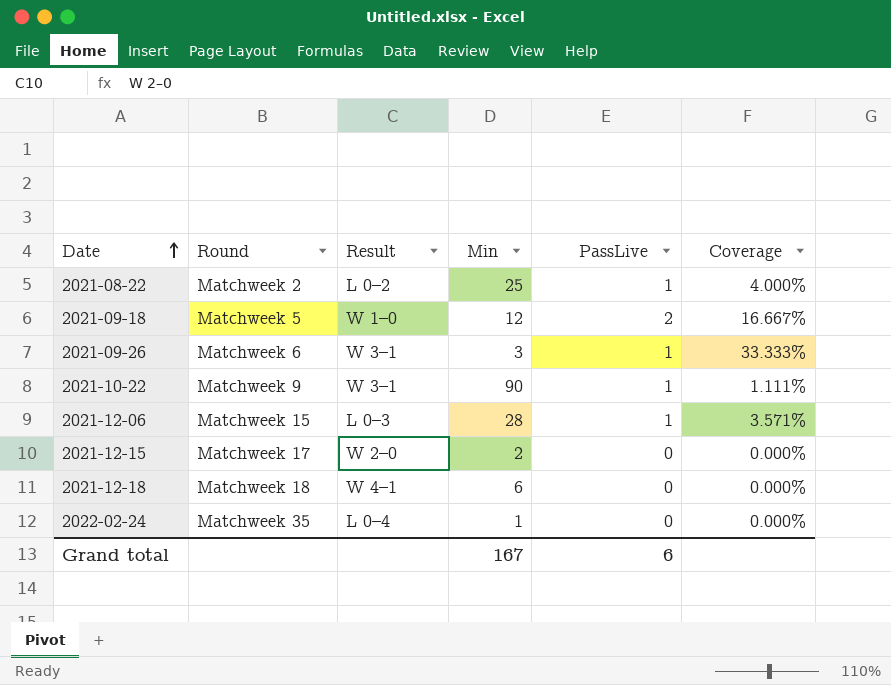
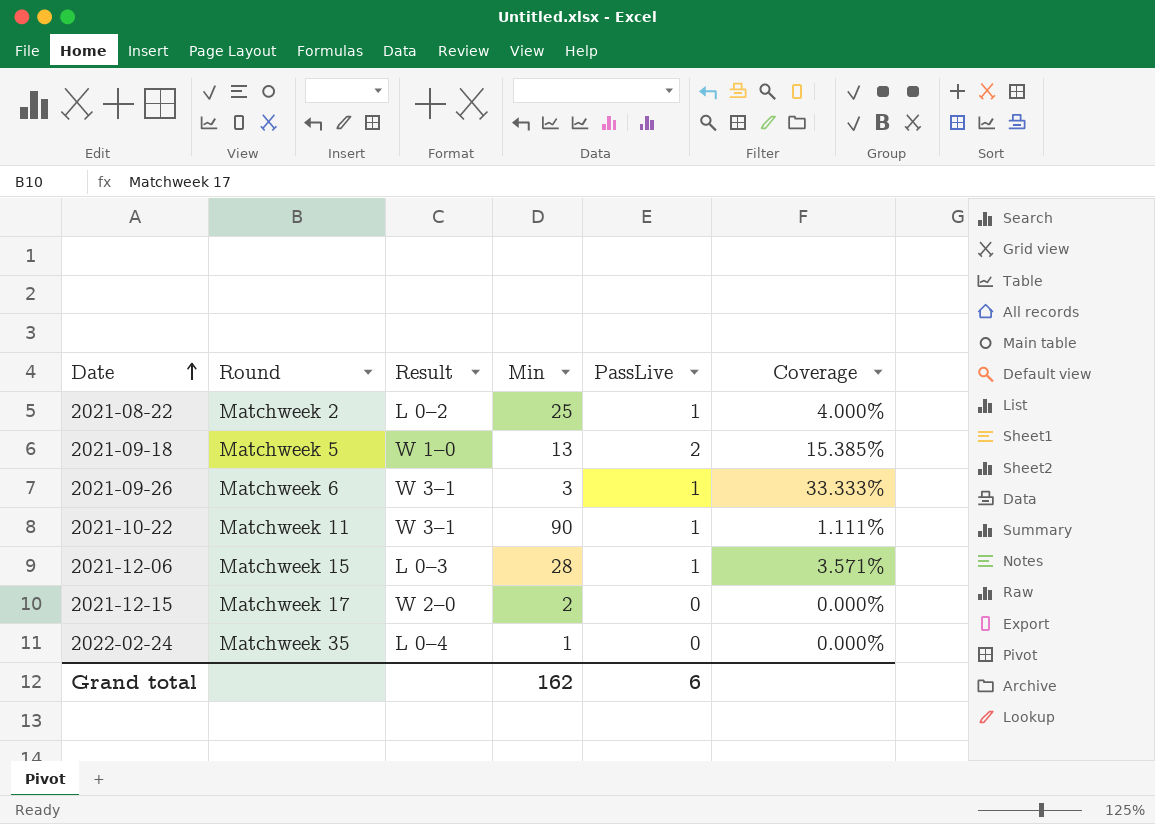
row 2021-12-18: Matchweek 18 | W 4–1 | 6 | 0 | 0.000% -> none
2021-09-18 | Min: 12 -> 13
2021-09-18 | Coverage: 16.667% -> 15.385%
2021-10-22 | Round: Matchweek 9 -> Matchweek 11
Grand total | Min: 167 -> 162

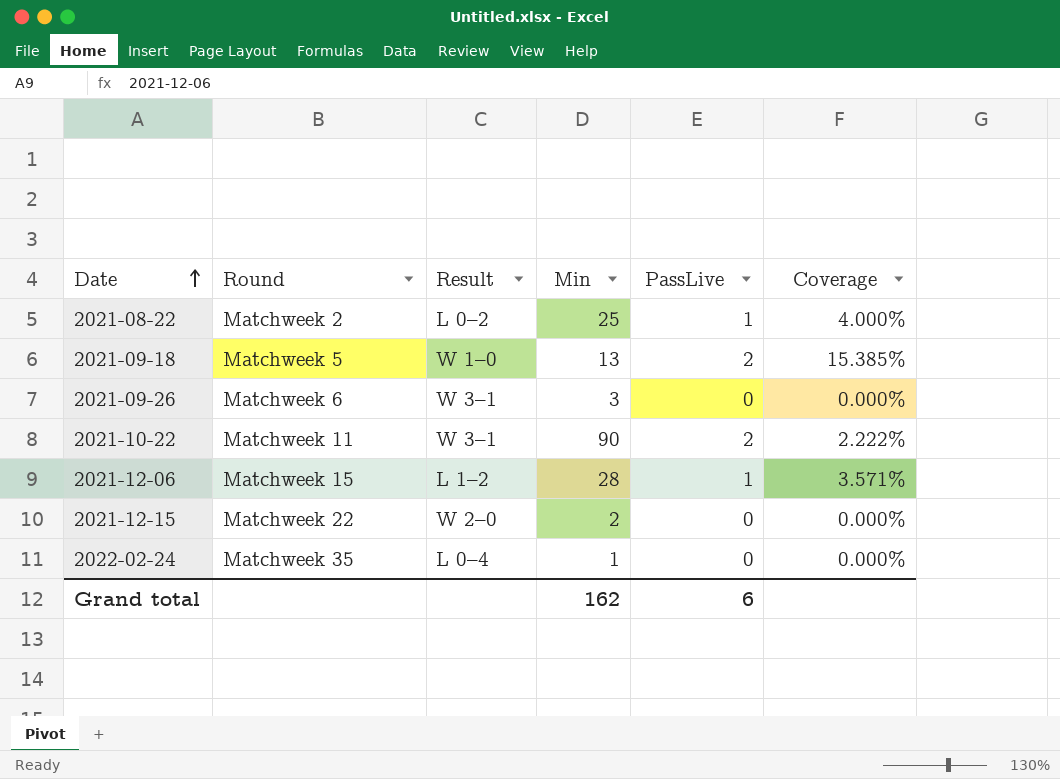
2021-09-26 | PassLive: 1 -> 0
2021-09-26 | Coverage: 33.333% -> 0.000%
2021-10-22 | PassLive: 1 -> 2
2021-10-22 | Coverage: 1.111% -> 2.222%
2021-12-06 | Result: L 0–3 -> L 1–2
2021-12-15 | Round: Matchweek 17 -> Matchweek 22

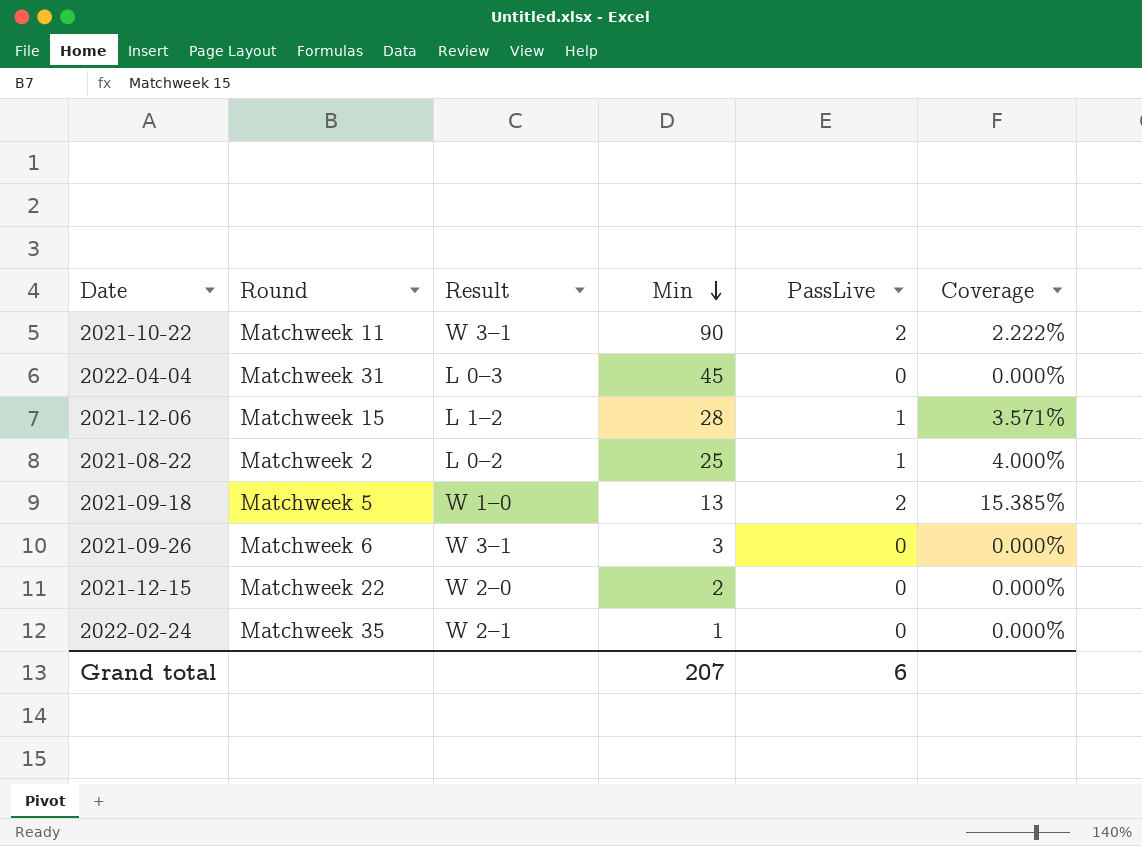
row order: Date ascending -> Min descending
row 2022-04-04: none -> Matchweek 31 | L 0–3 | 45 | 0 | 0.000%
2022-02-24 | Result: L 0–4 -> W 2–1
Grand total | Min: 162 -> 207

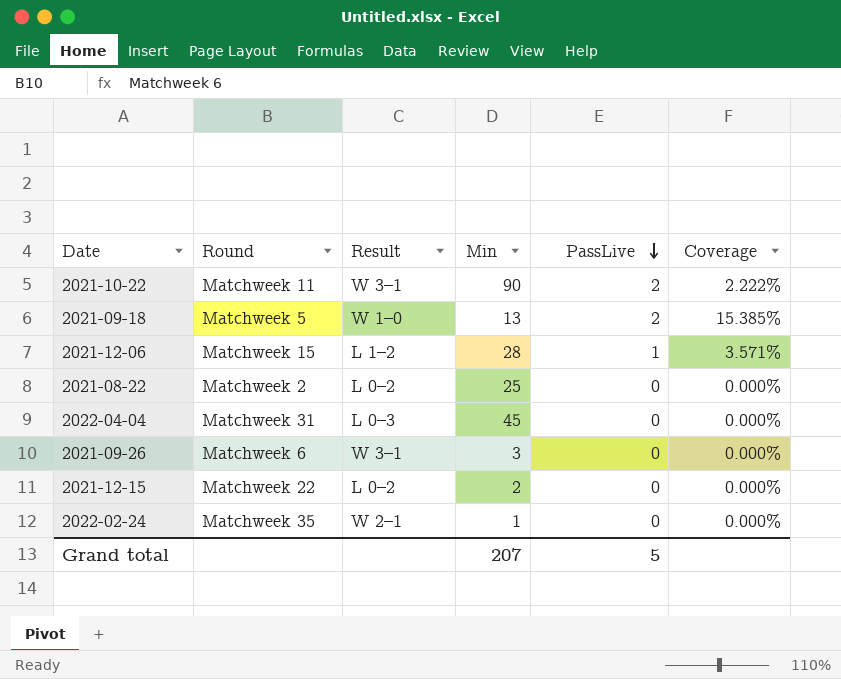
row order: Min descending -> PassLive descending
2021-08-22 | PassLive: 1 -> 0
2021-08-22 | Coverage: 4.000% -> 0.000%
2021-12-15 | Result: W 2–0 -> L 0–2
Grand total | PassLive: 6 -> 5

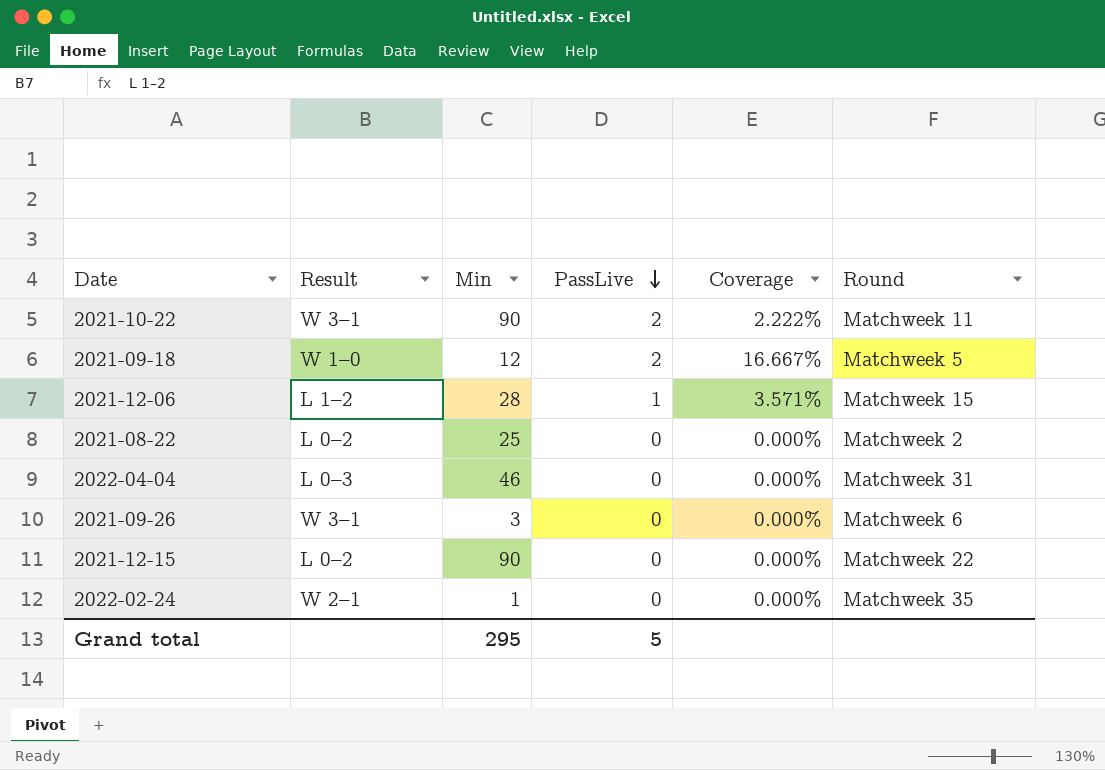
column Round | position: 2 -> 6
2021-09-18 | Min: 13 -> 12
2021-09-18 | Coverage: 15.385% -> 16.667%
2022-04-04 | Min: 45 -> 46
2021-12-15 | Min: 2 -> 90
Grand total | Min: 207 -> 295

